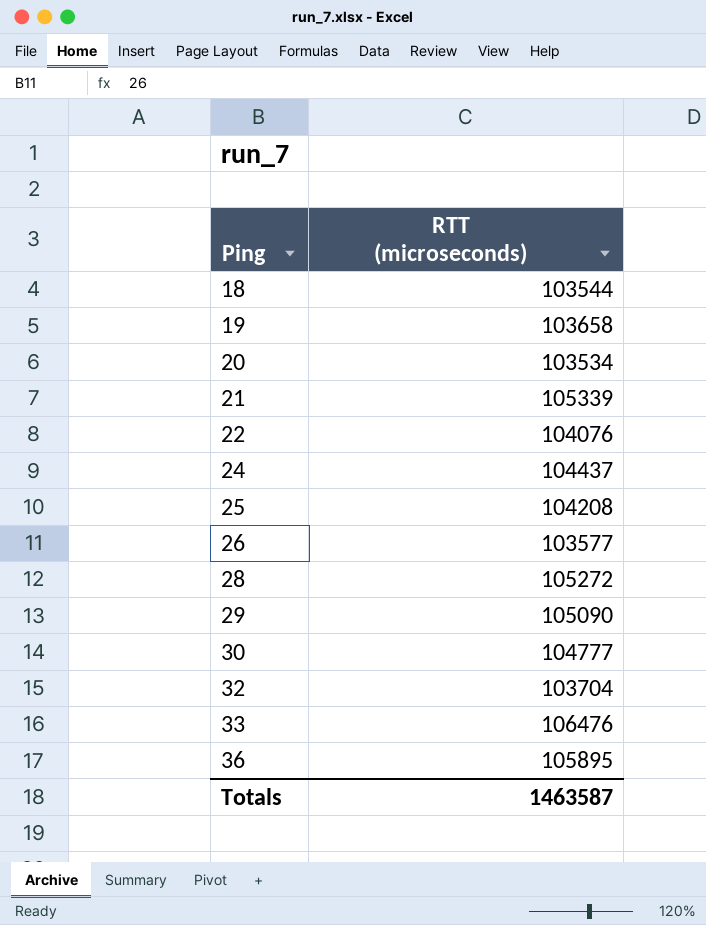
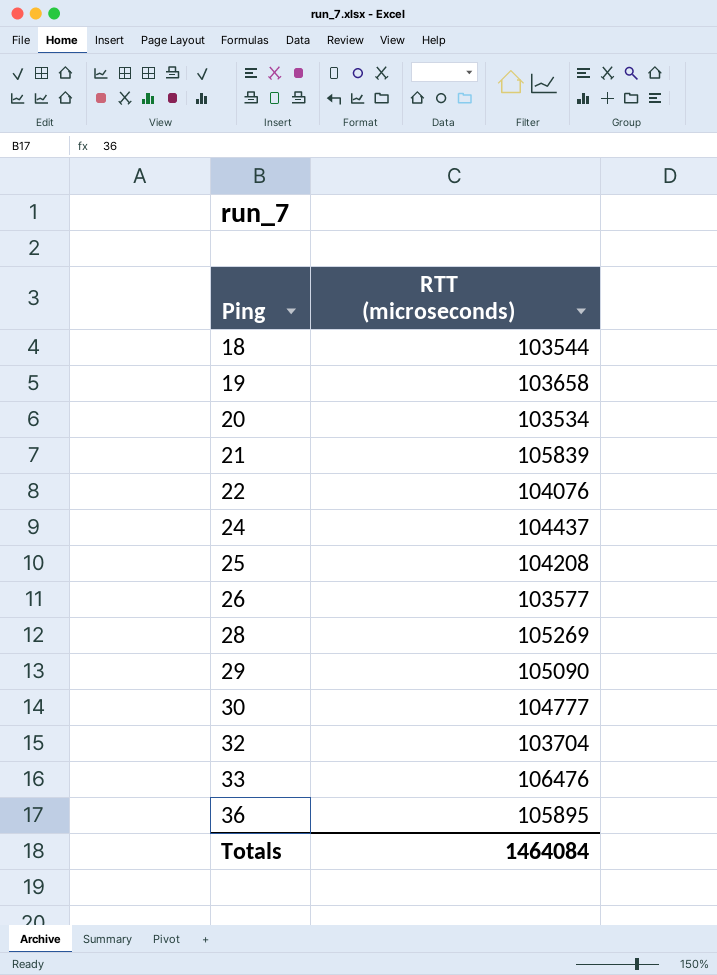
21 | RTT (microseconds): 105339 -> 105839
28 | RTT (microseconds): 105272 -> 105269
Totals | RTT (microseconds): 1463587 -> 1464084

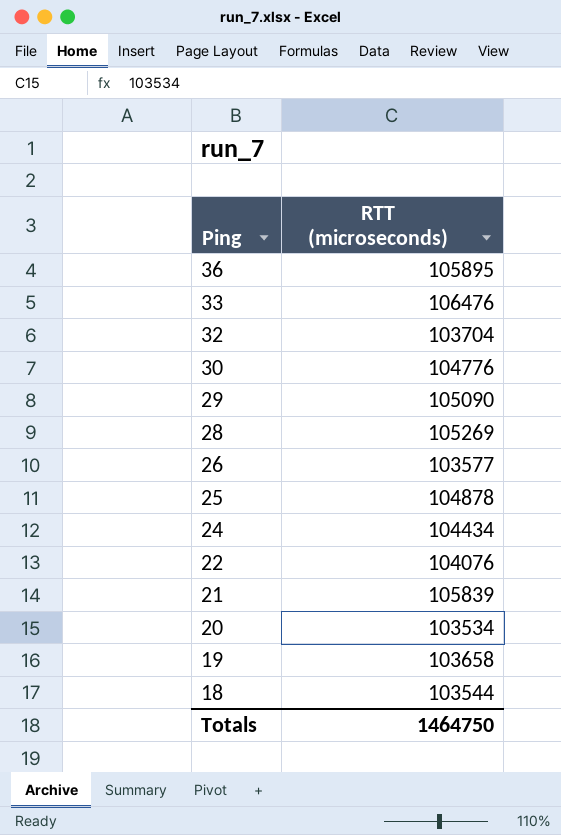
row order: Ping ascending -> Ping descending
30 | RTT (microseconds): 104777 -> 104776
25 | RTT (microseconds): 104208 -> 104878
24 | RTT (microseconds): 104437 -> 104434
Totals | RTT (microseconds): 1464084 -> 1464750

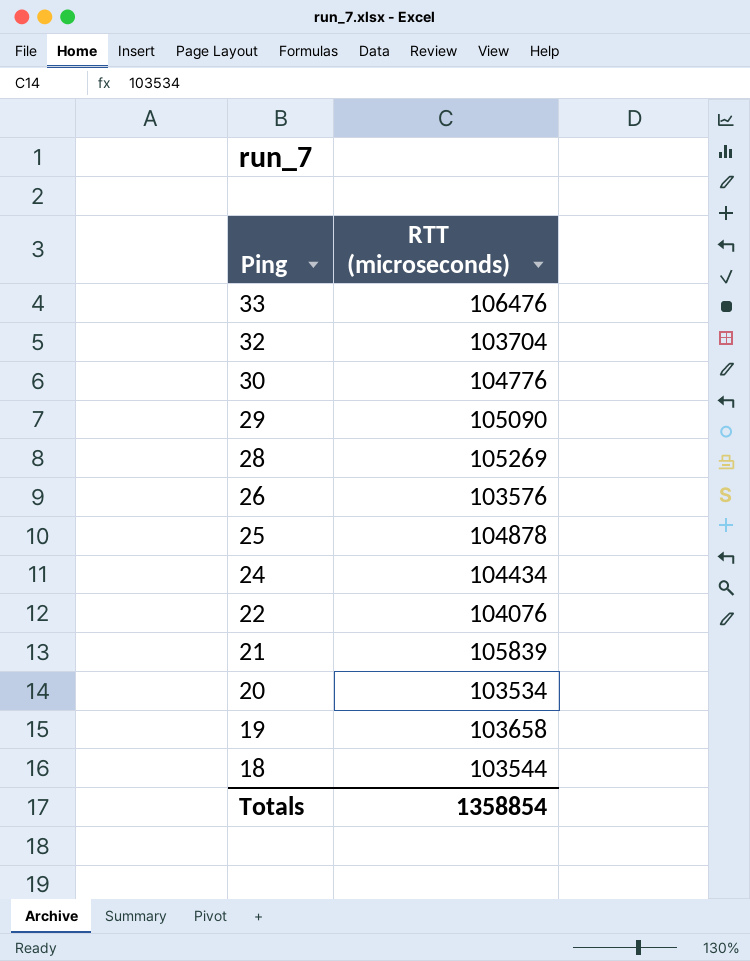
row 36: 105895 -> none
26 | RTT (microseconds): 103577 -> 103576
Totals | RTT (microseconds): 1464750 -> 1358854

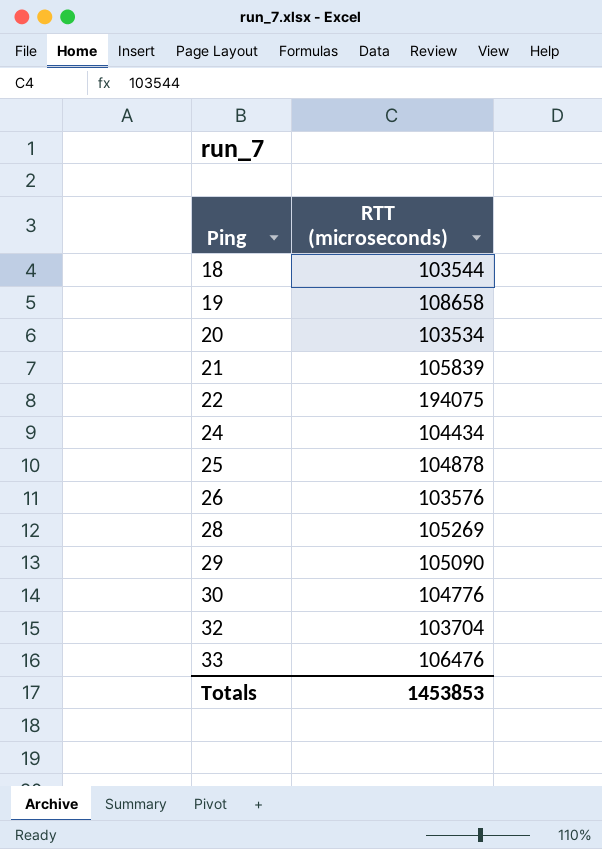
row order: Ping descending -> Ping ascending
19 | RTT (microseconds): 103658 -> 108658
22 | RTT (microseconds): 104076 -> 194075
Totals | RTT (microseconds): 1358854 -> 1453853

